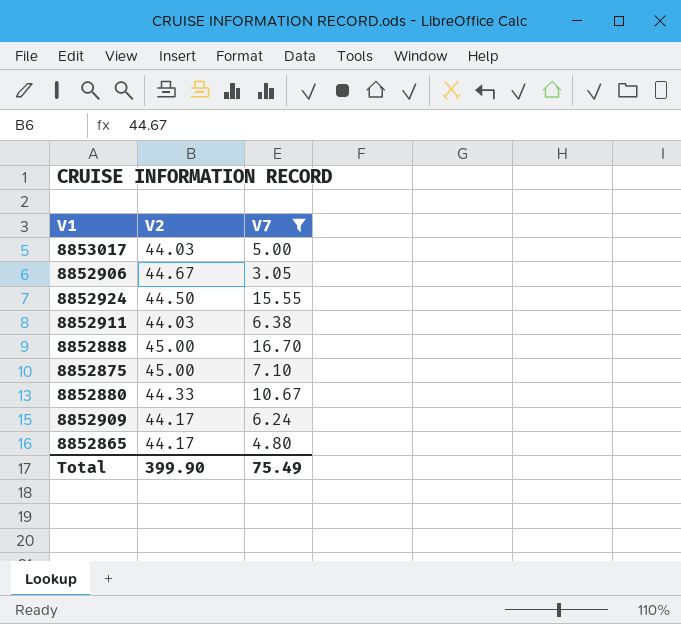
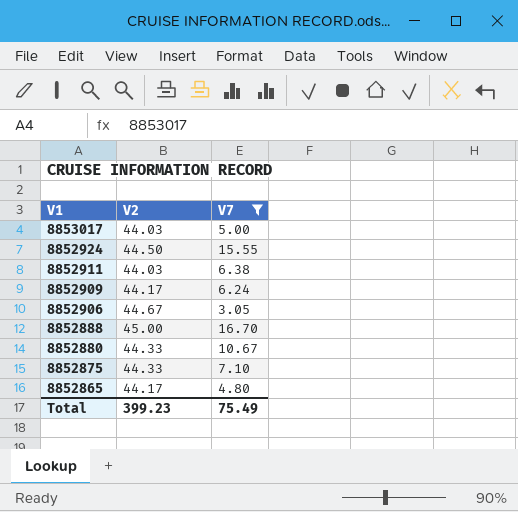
row order: none -> V1 descending
8852875 | V2: 45.00 -> 44.33
Total | V2: 399.90 -> 399.23

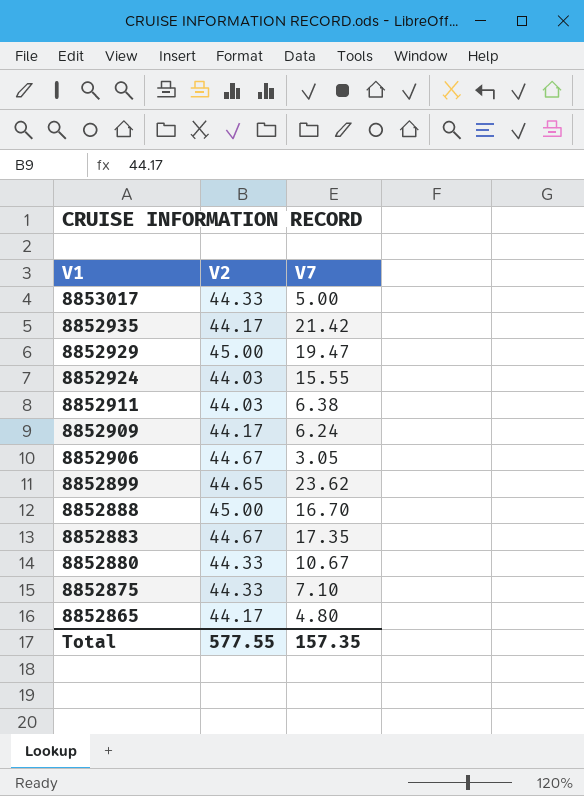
filter: V7 <= 16.70 -> none
8853017 | V2: 44.03 -> 44.33
8852924 | V2: 44.50 -> 44.03
Total | V2: 399.23 -> 577.55
Total | V7: 75.49 -> 157.35

